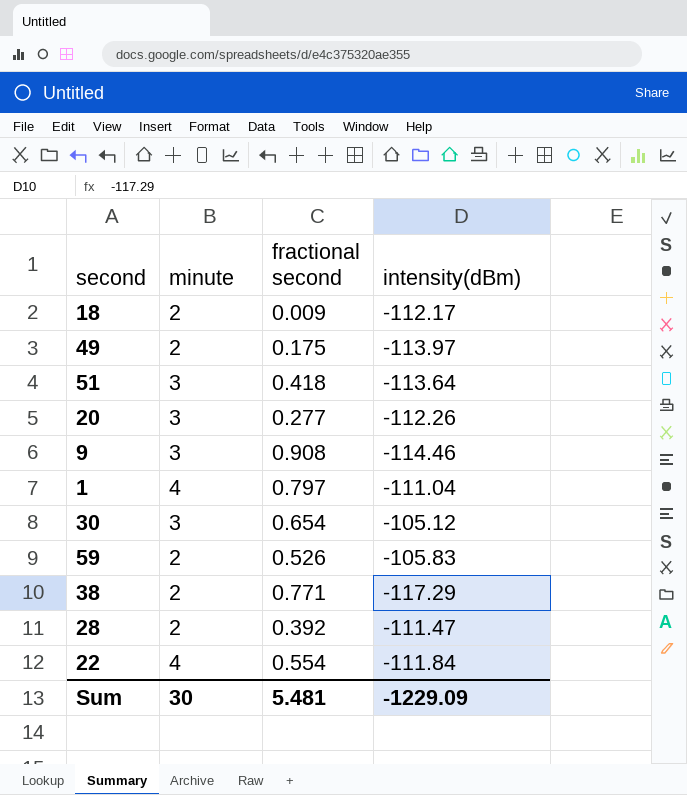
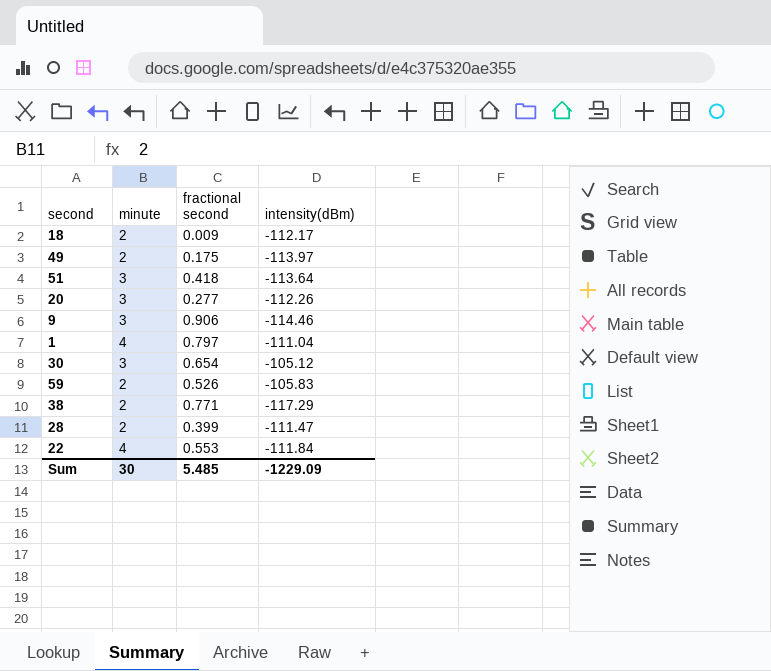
9 | fractional second: 0.908 -> 0.906
28 | fractional second: 0.392 -> 0.399
22 | fractional second: 0.554 -> 0.553
Sum | fractional second: 5.481 -> 5.485

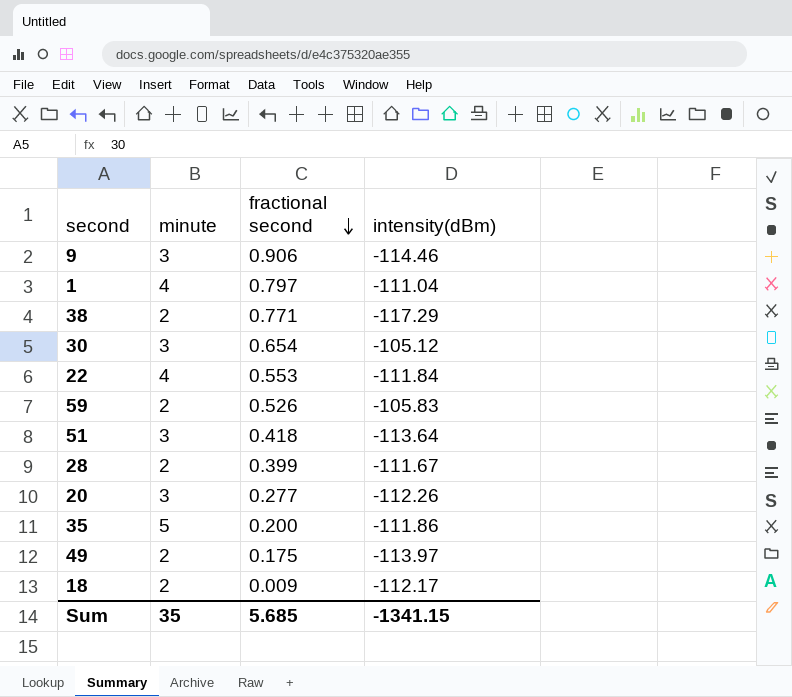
row order: none -> fractional second descending
28 | intensity(dBm): -111.47 -> -111.67
row 35: none -> 5 | 0.200 | -111.86
Sum | minute: 30 -> 35
Sum | fractional second: 5.485 -> 5.685
Sum | intensity(dBm): -1229.09 -> -1341.15

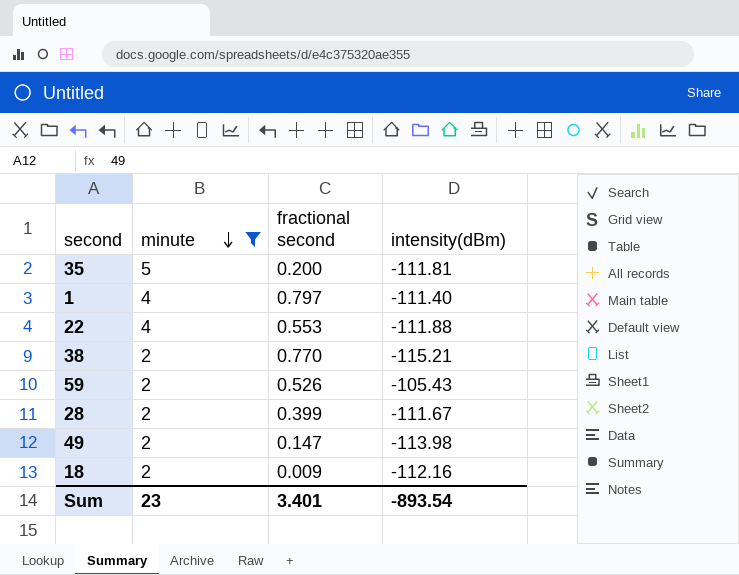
filter: none -> minute != 3
row order: fractional second descending -> minute descending
35 | intensity(dBm): -111.86 -> -111.81
1 | intensity(dBm): -111.04 -> -111.40
22 | intensity(dBm): -111.84 -> -111.88
38 | fractional second: 0.771 -> 0.770
38 | intensity(dBm): -117.29 -> -115.21
59 | intensity(dBm): -105.83 -> -105.43
49 | fractional second: 0.175 -> 0.147
49 | intensity(dBm): -113.97 -> -113.98
18 | intensity(dBm): -112.17 -> -112.16
Sum | minute: 35 -> 23
Sum | fractional second: 5.685 -> 3.401
Sum | intensity(dBm): -1341.15 -> -893.54

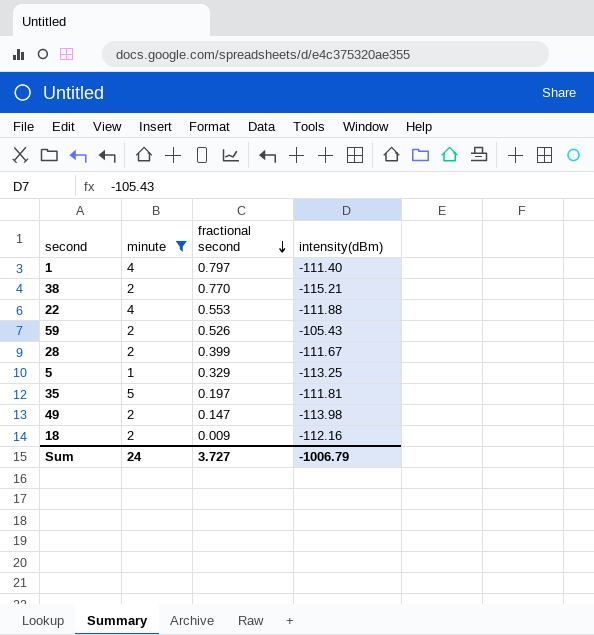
row order: minute descending -> fractional second descending
row 5: none -> 1 | 0.329 | -113.25
35 | fractional second: 0.200 -> 0.197
Sum | minute: 23 -> 24
Sum | fractional second: 3.401 -> 3.727
Sum | intensity(dBm): -893.54 -> -1006.79

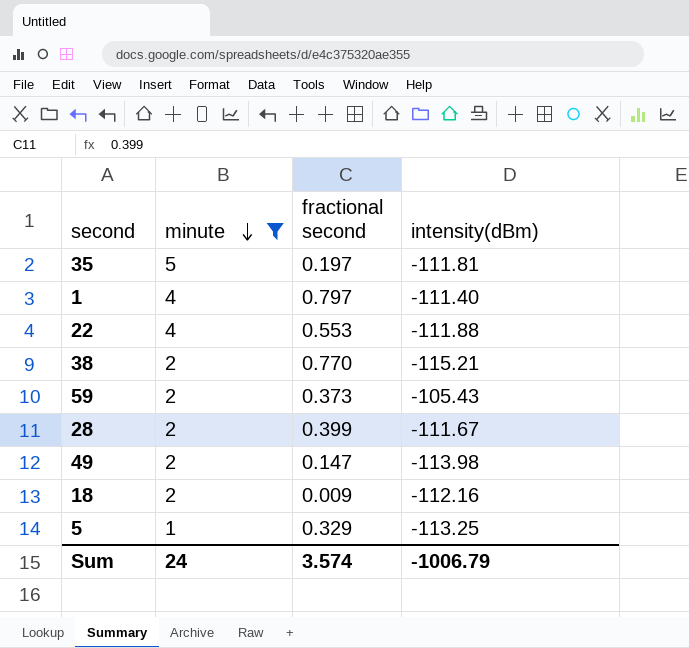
row order: fractional second descending -> minute descending
59 | fractional second: 0.526 -> 0.373
Sum | fractional second: 3.727 -> 3.574

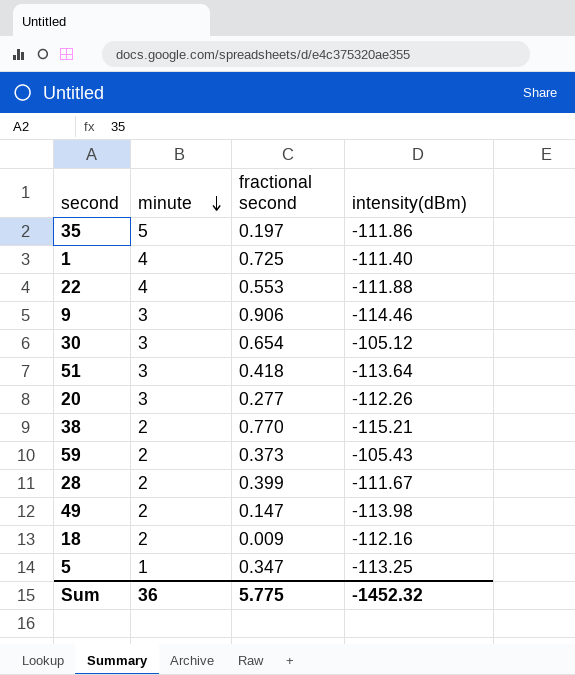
filter: minute != 3 -> none
35 | intensity(dBm): -111.81 -> -111.86
1 | fractional second: 0.797 -> 0.725
5 | fractional second: 0.329 -> 0.347
Sum | minute: 24 -> 36
Sum | fractional second: 3.574 -> 5.775
Sum | intensity(dBm): -1006.79 -> -1452.32

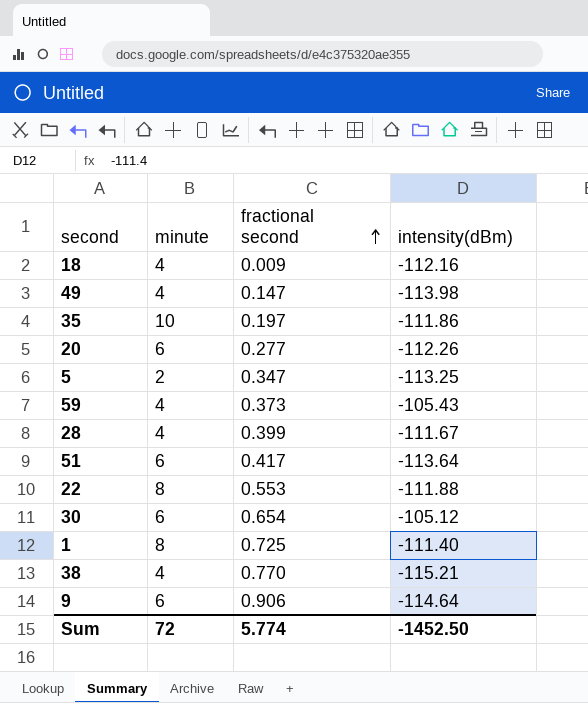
row order: minute descending -> fractional second ascending
18 | minute: 2 -> 4
49 | minute: 2 -> 4
35 | minute: 5 -> 10
20 | minute: 3 -> 6
5 | minute: 1 -> 2
59 | minute: 2 -> 4
28 | minute: 2 -> 4
51 | minute: 3 -> 6
51 | fractional second: 0.418 -> 0.417
22 | minute: 4 -> 8
30 | minute: 3 -> 6
1 | minute: 4 -> 8
38 | minute: 2 -> 4
9 | minute: 3 -> 6
9 | intensity(dBm): -114.46 -> -114.64
Sum | minute: 36 -> 72
Sum | fractional second: 5.775 -> 5.774
Sum | intensity(dBm): -1452.32 -> -1452.50

